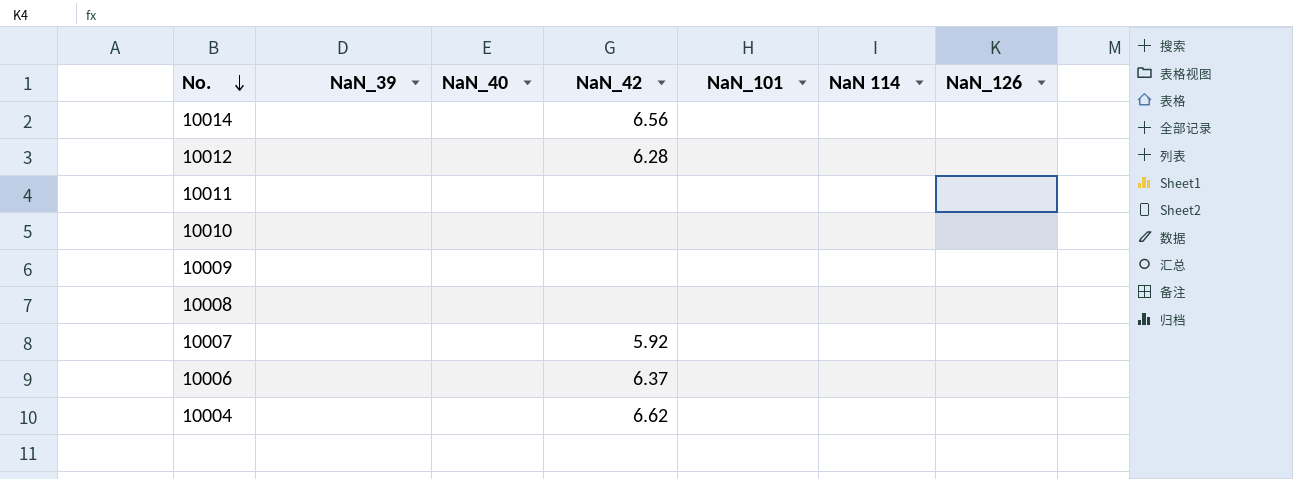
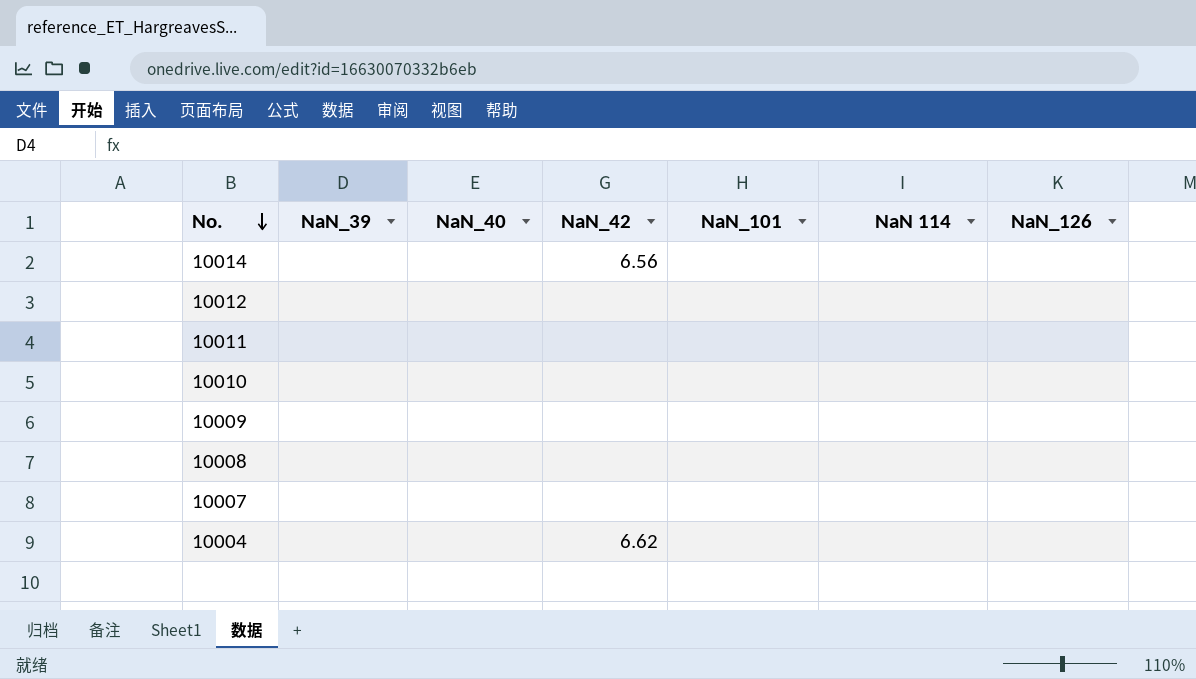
row 10006: none | none | 6.37 | none | none | none -> none
10012 | NaN_42: 6.28 -> none
10007 | NaN_42: 5.92 -> none

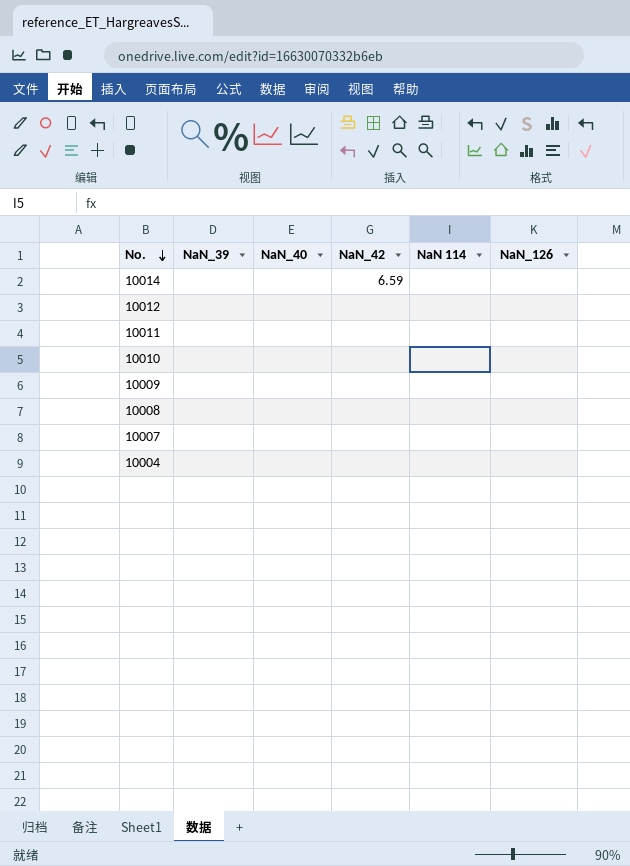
column NaN_101 | position: 5 -> none
10014 | NaN_42: 6.56 -> 6.59
10004 | NaN_42: 6.62 -> none

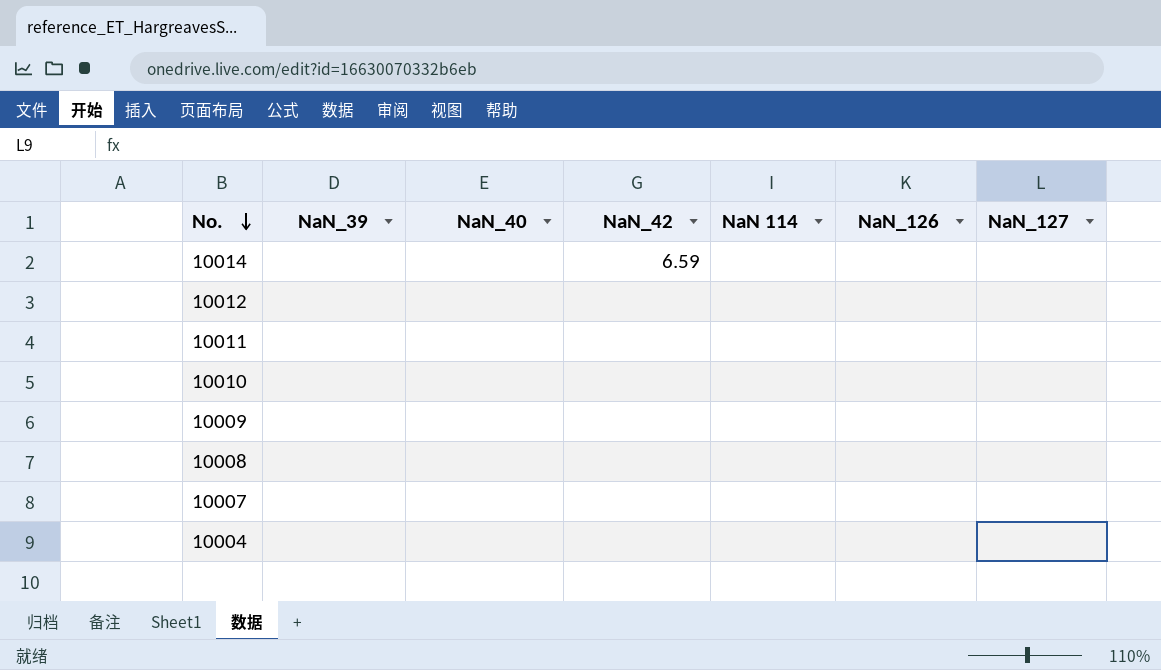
column NaN_127 | position: none -> 7

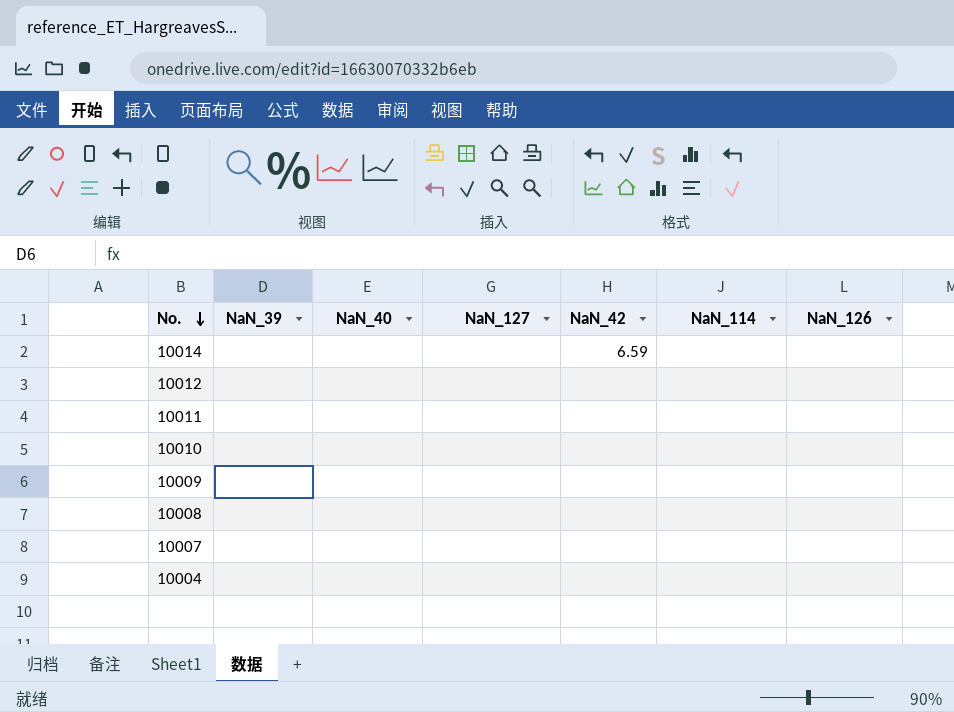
column NaN_127 | position: 7 -> 4
column name: NaN 114 -> NaN_114

